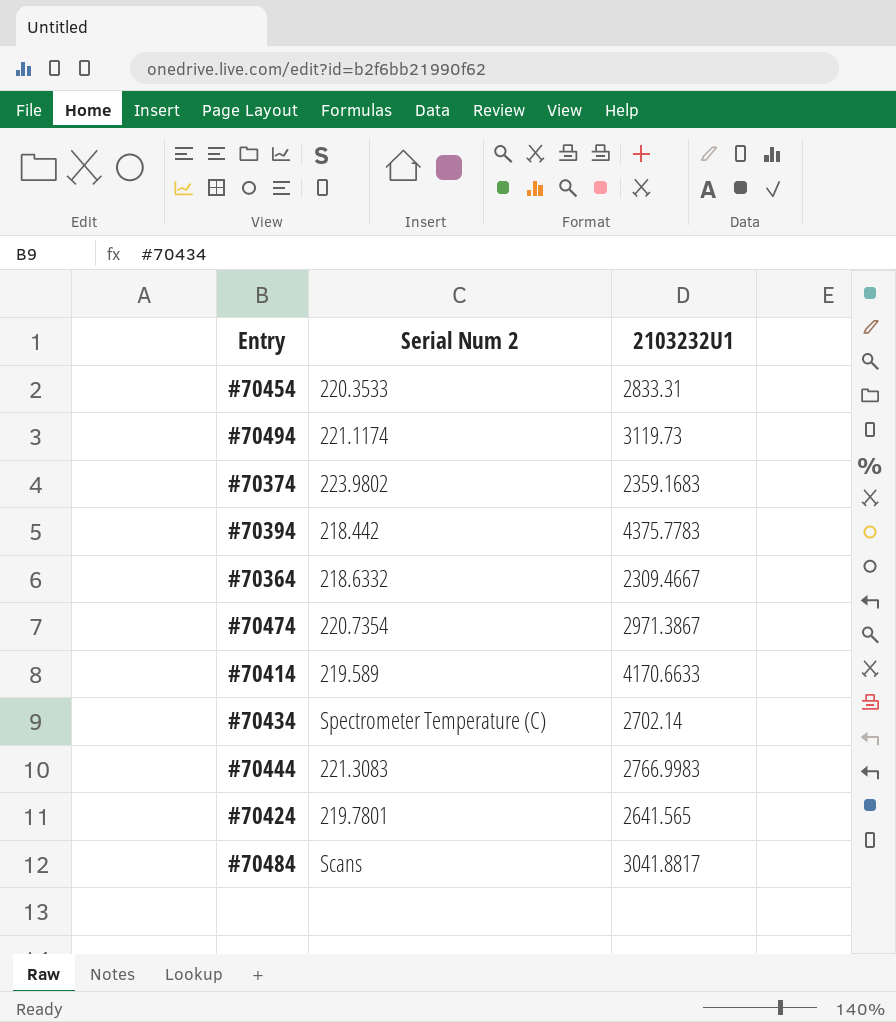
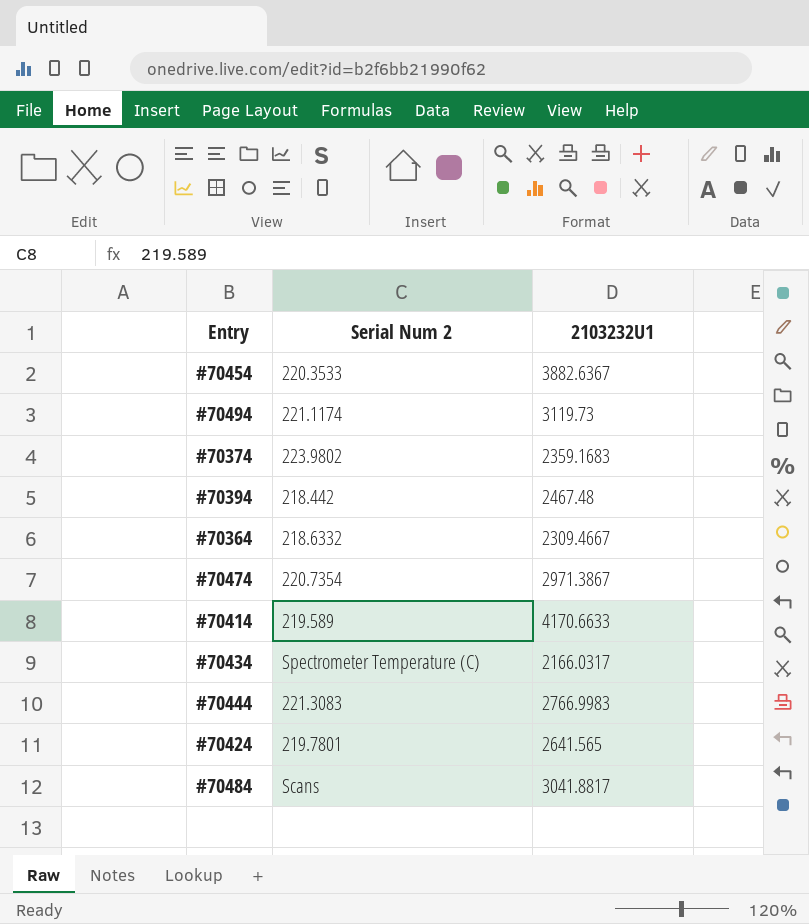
#70454 | 2103232U1: 2833.31 -> 3882.6367
#70394 | 2103232U1: 4375.7783 -> 2467.48
#70434 | 2103232U1: 2702.14 -> 2166.0317

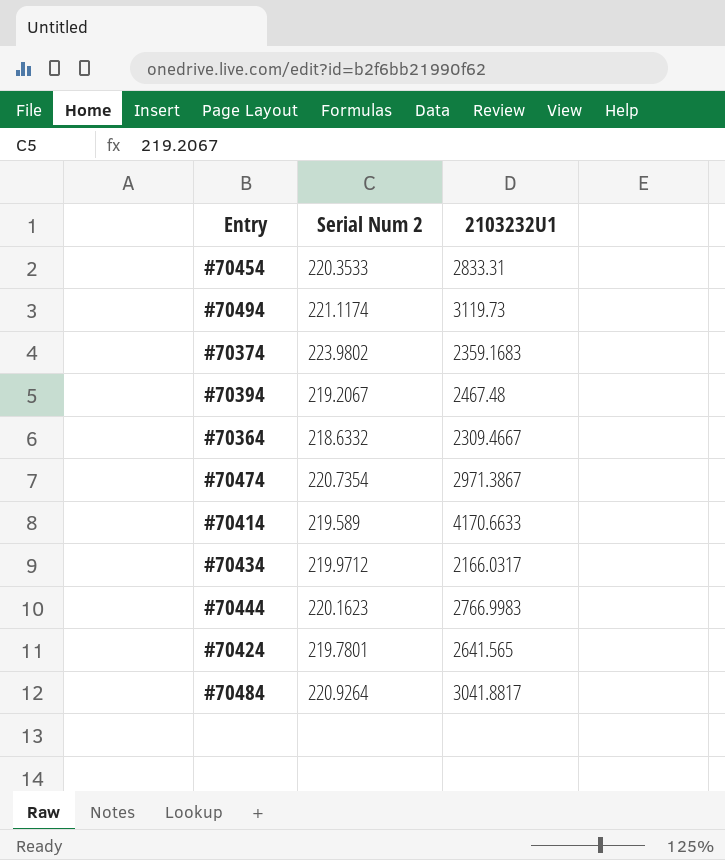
#70454 | 2103232U1: 3882.6367 -> 2833.31
#70394 | Serial Num 2: 218.442 -> 219.2067
#70434 | Serial Num 2: Spectrometer Temperature (C) -> 219.9712
#70444 | Serial Num 2: 221.3083 -> 220.1623
#70484 | Serial Num 2: Scans -> 220.9264

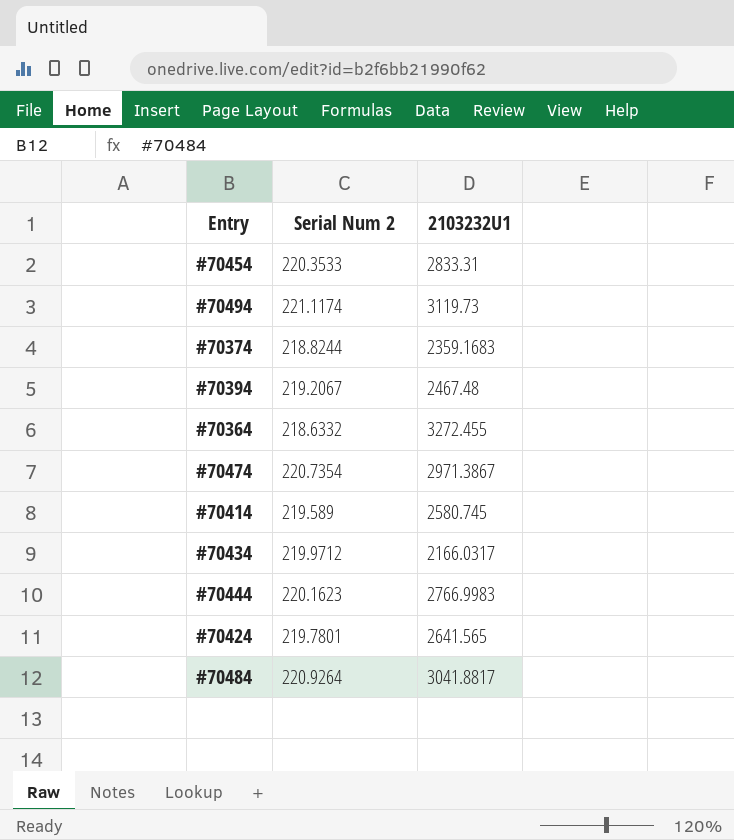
#70374 | Serial Num 2: 223.9802 -> 218.8244
#70364 | 2103232U1: 2309.4667 -> 3272.455
#70414 | 2103232U1: 4170.6633 -> 2580.745

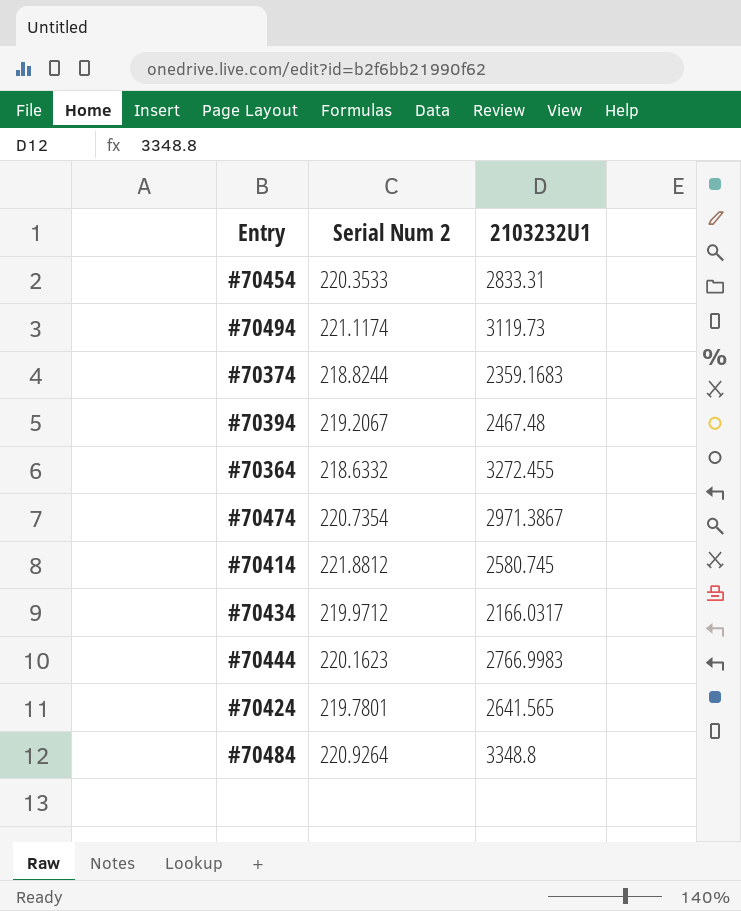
#70414 | Serial Num 2: 219.589 -> 221.8812
#70484 | 2103232U1: 3041.8817 -> 3348.8

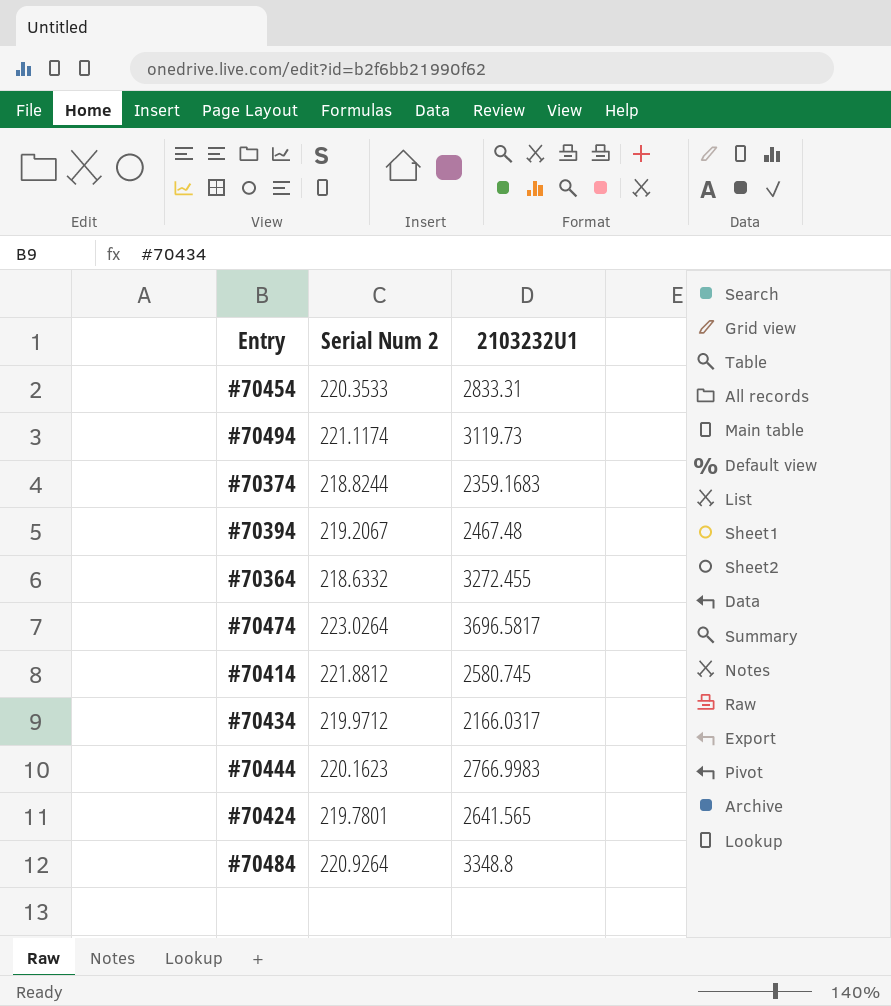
#70474 | Serial Num 2: 220.7354 -> 223.0264
#70474 | 2103232U1: 2971.3867 -> 3696.5817

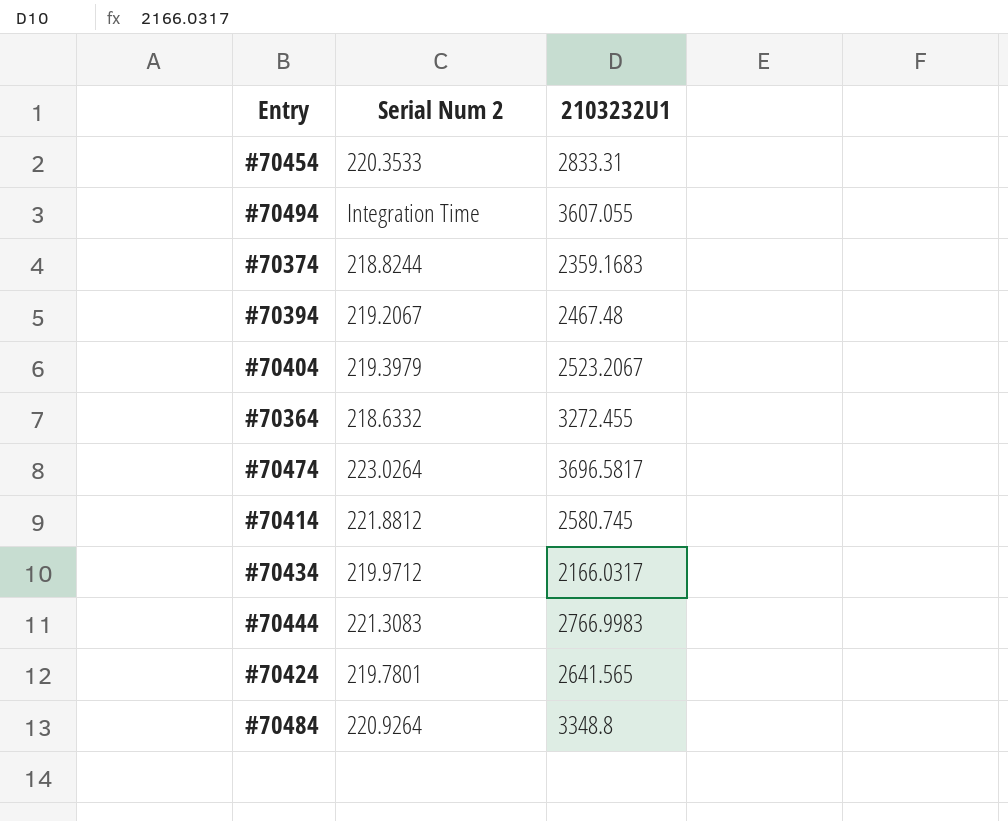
#70494 | Serial Num 2: 221.1174 -> Integration Time
#70494 | 2103232U1: 3119.73 -> 3607.055
row #70404: none -> 219.3979 | 2523.2067
#70444 | Serial Num 2: 220.1623 -> 221.3083

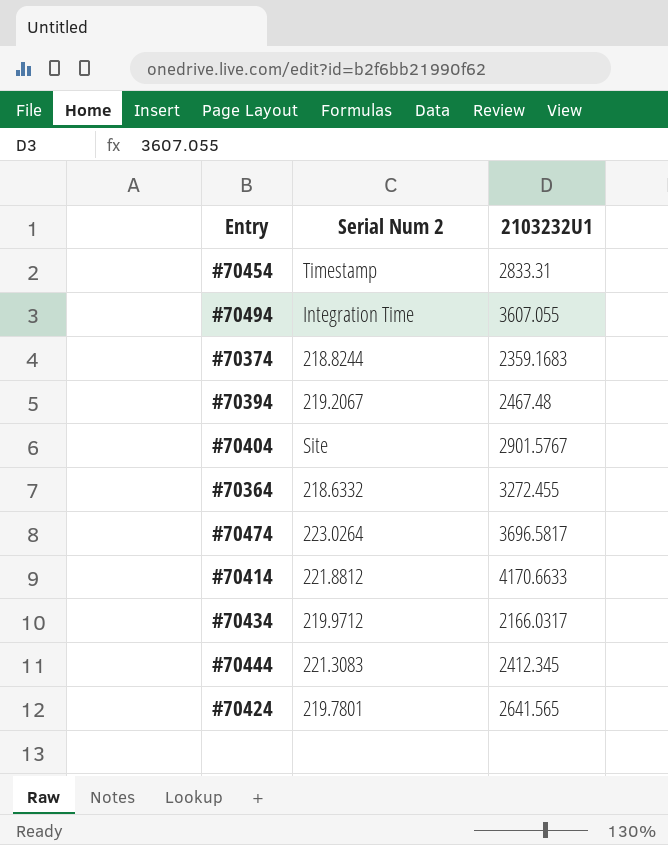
row #70484: 220.9264 | 3348.8 -> none
#70454 | Serial Num 2: 220.3533 -> Timestamp
#70404 | Serial Num 2: 219.3979 -> Site
#70404 | 2103232U1: 2523.2067 -> 2901.5767
#70414 | 2103232U1: 2580.745 -> 4170.6633
#70444 | 2103232U1: 2766.9983 -> 2412.345

